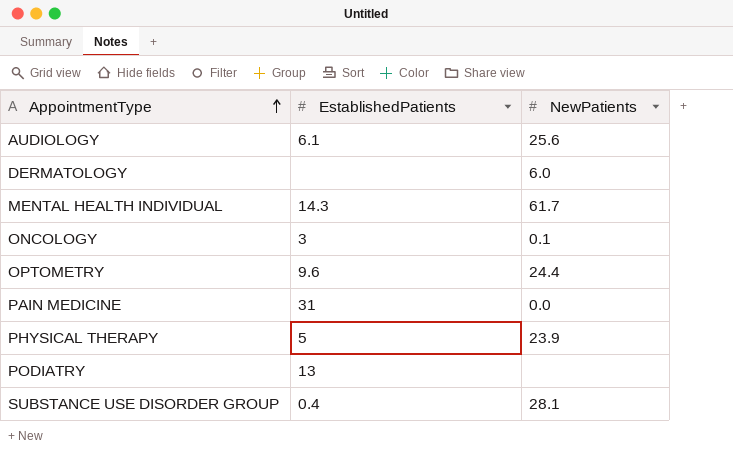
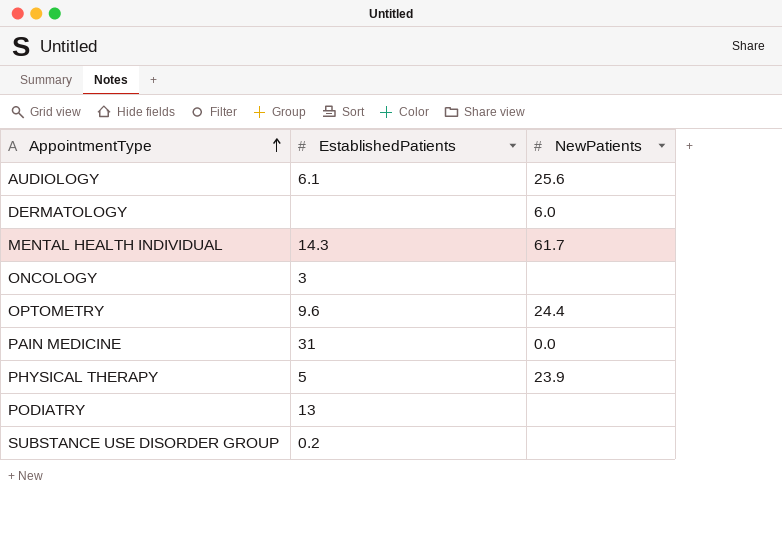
ONCOLOGY | NewPatients: 0.1 -> none
SUBSTANCE USE DISORDER GROUP | EstablishedPatients: 0.4 -> 0.2
SUBSTANCE USE DISORDER GROUP | NewPatients: 28.1 -> none

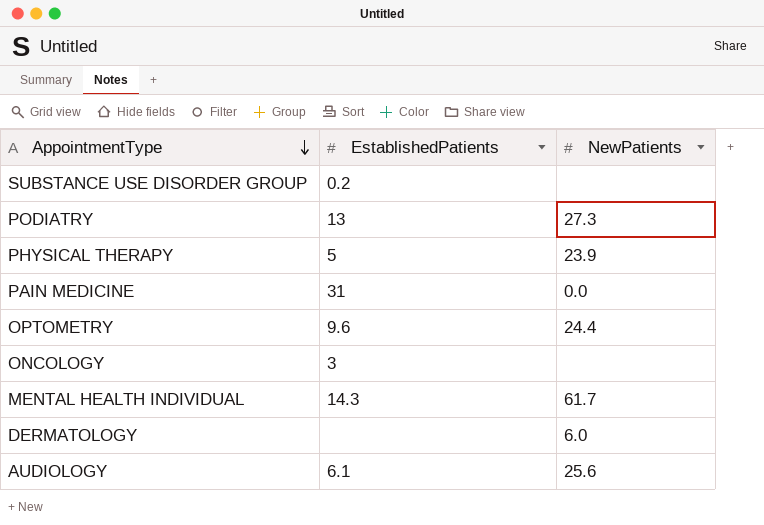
row order: AppointmentType ascending -> AppointmentType descending
PODIATRY | NewPatients: none -> 27.3

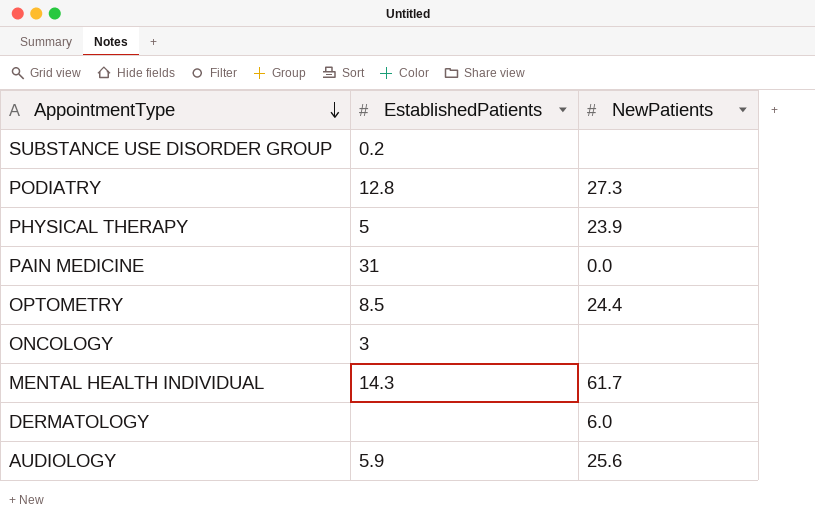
PODIATRY | EstablishedPatients: 13 -> 12.8
OPTOMETRY | EstablishedPatients: 9.6 -> 8.5
AUDIOLOGY | EstablishedPatients: 6.1 -> 5.9

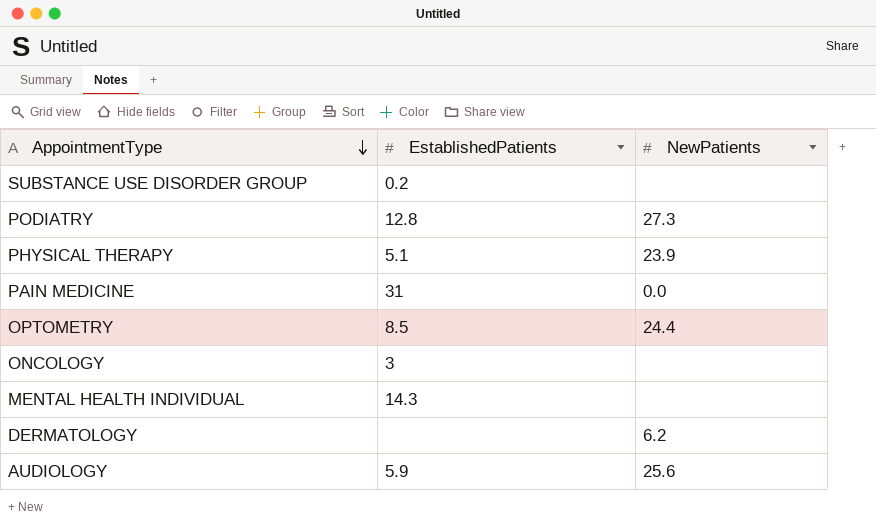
PHYSICAL THERAPY | EstablishedPatients: 5 -> 5.1
MENTAL HEALTH INDIVIDUAL | NewPatients: 61.7 -> none
DERMATOLOGY | NewPatients: 6.0 -> 6.2

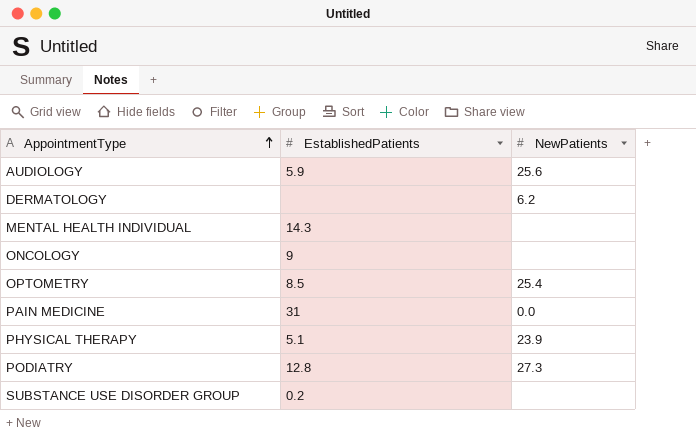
row order: AppointmentType descending -> AppointmentType ascending
ONCOLOGY | EstablishedPatients: 3 -> 9
OPTOMETRY | NewPatients: 24.4 -> 25.4

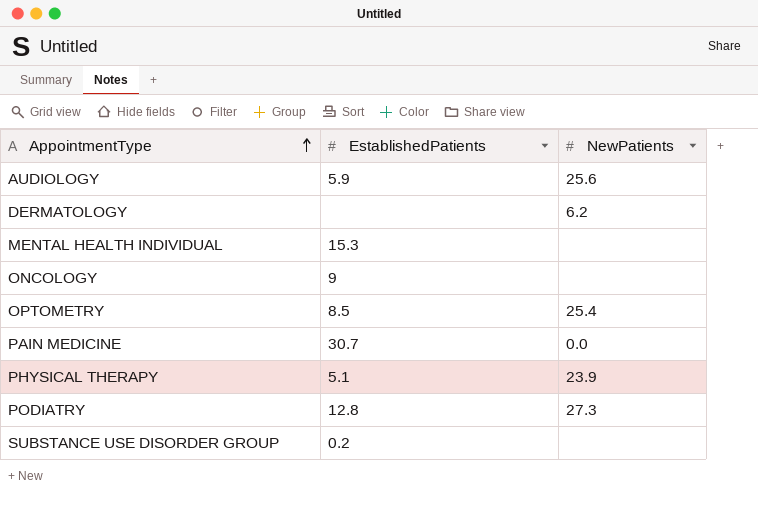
MENTAL HEALTH INDIVIDUAL | EstablishedPatients: 14.3 -> 15.3
PAIN MEDICINE | EstablishedPatients: 31 -> 30.7

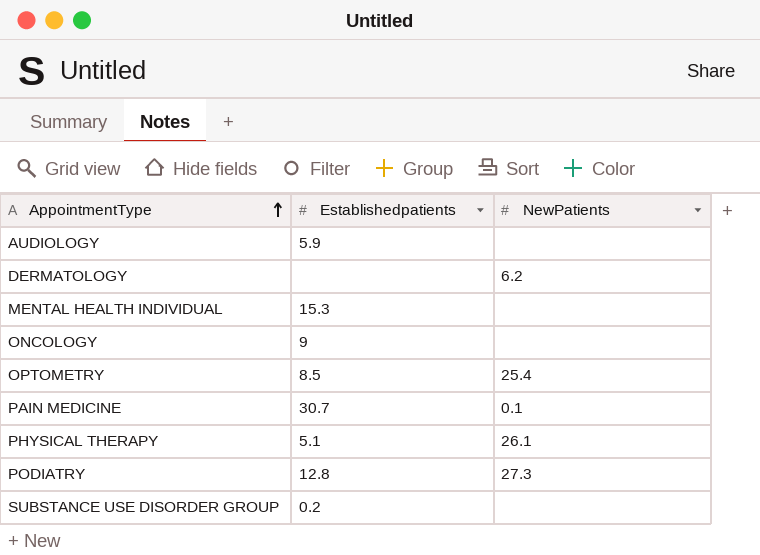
column name: EstablishedPatients -> Establishedpatients
AUDIOLOGY | NewPatients: 25.6 -> none
PAIN MEDICINE | NewPatients: 0.0 -> 0.1
PHYSICAL THERAPY | NewPatients: 23.9 -> 26.1

